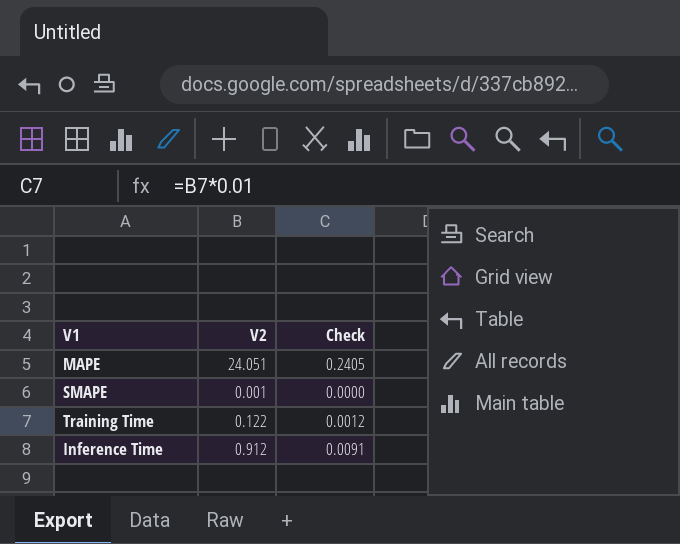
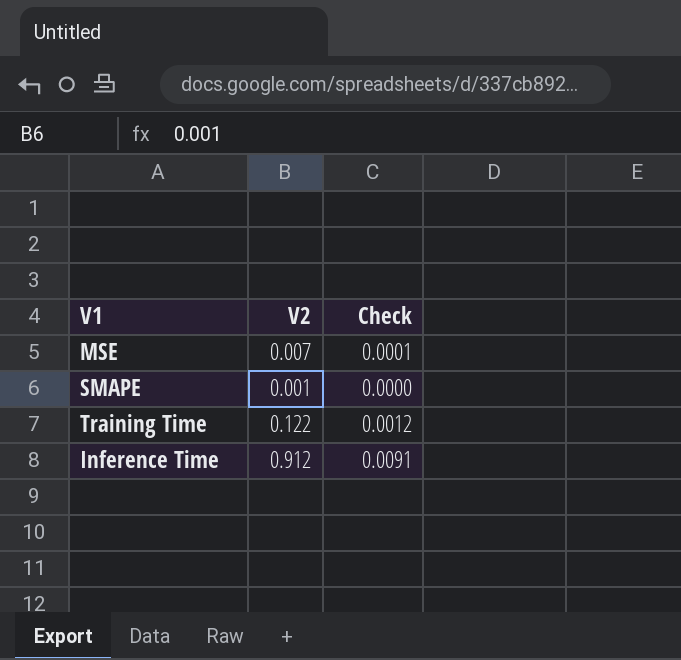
row MAPE: 24.051 | 0.2405 -> none
row MSE: none -> 0.007 | 0.0001

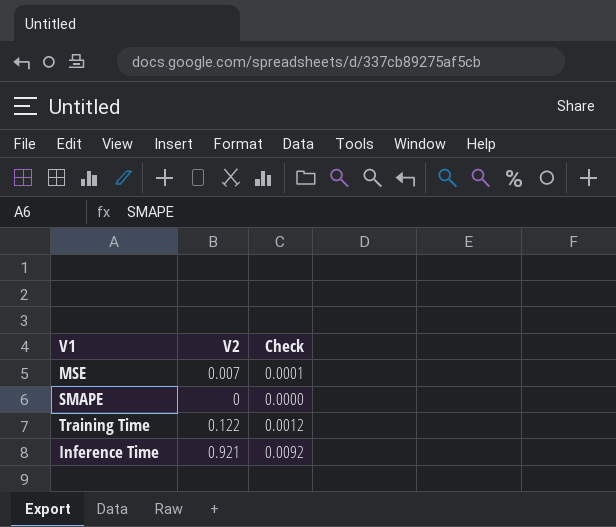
SMAPE | V2: 0.001 -> 0
Inference Time | V2: 0.912 -> 0.921
Inference Time | Check: 0.0091 -> 0.0092

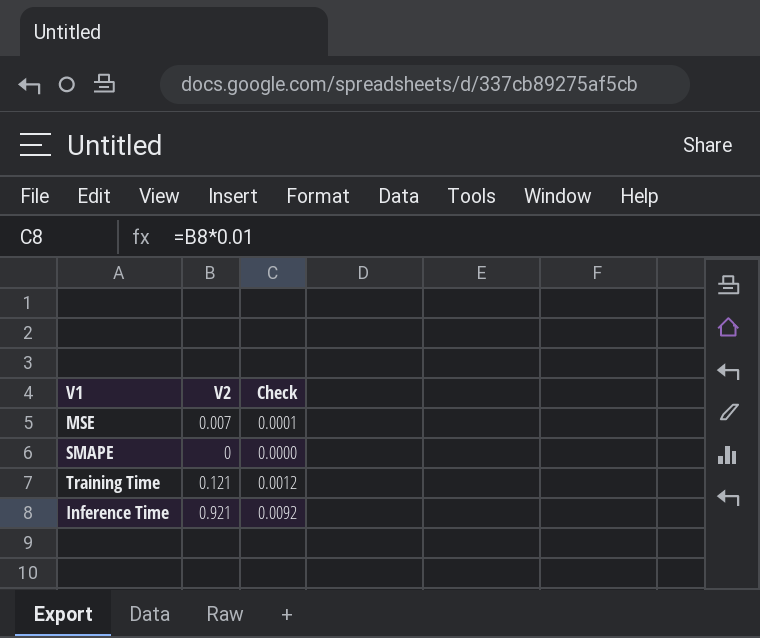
Training Time | V2: 0.122 -> 0.121

